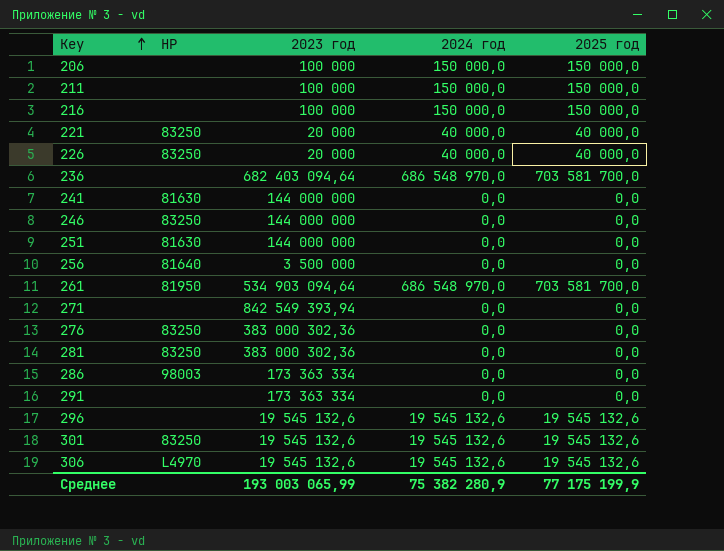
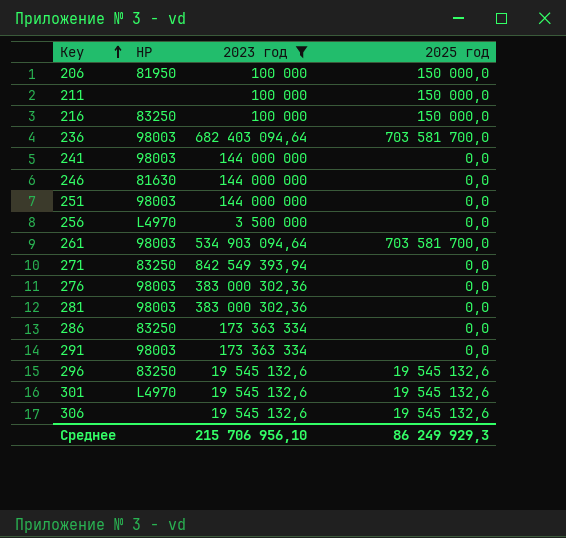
filter: none -> 2023 год != 20 000
column 2024 год | position: 4 -> none
206 | НР: none -> 81950
216 | НР: none -> 83250
236 | НР: none -> 98003
241 | НР: 81630 -> 98003
246 | НР: 83250 -> 81630
251 | НР: 81630 -> 98003
256 | НР: 81640 -> L4970
261 | НР: 81950 -> 98003
271 | НР: none -> 83250
276 | НР: 83250 -> 98003
281 | НР: 83250 -> 98003
286 | НР: 98003 -> 83250
291 | НР: none -> 98003
296 | НР: none -> 83250
301 | НР: 83250 -> L4970
306 | НР: L4970 -> none
Среднее | 2023 год: 193 003 065,99 -> 215 706 956,10
Среднее | 2025 год: 77 175 199,9 -> 86 249 929,3

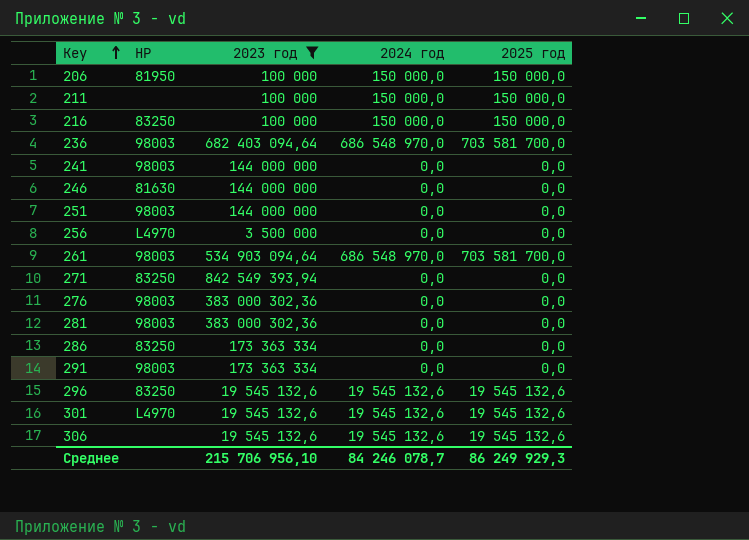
column 2024 год | position: none -> 4

